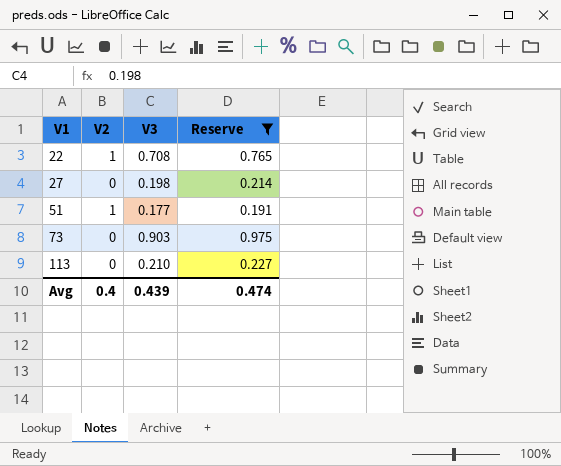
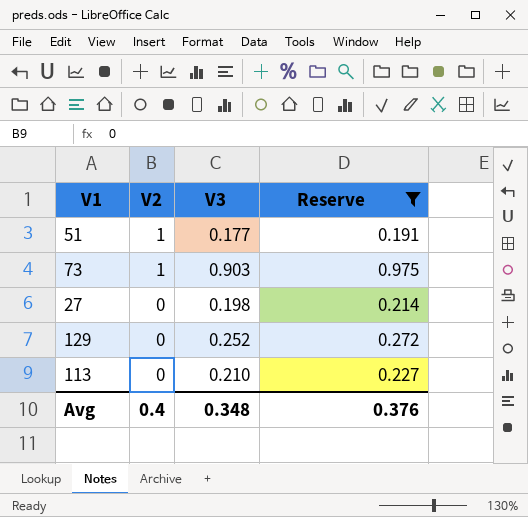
row order: V1 ascending -> V2 descending
row 22: 1 | 0.708 | 0.765 -> none
73 | V2: 0 -> 1
row 129: none -> 0 | 0.252 | 0.272
Avg | V3: 0.439 -> 0.348
Avg | Reserve: 0.474 -> 0.376

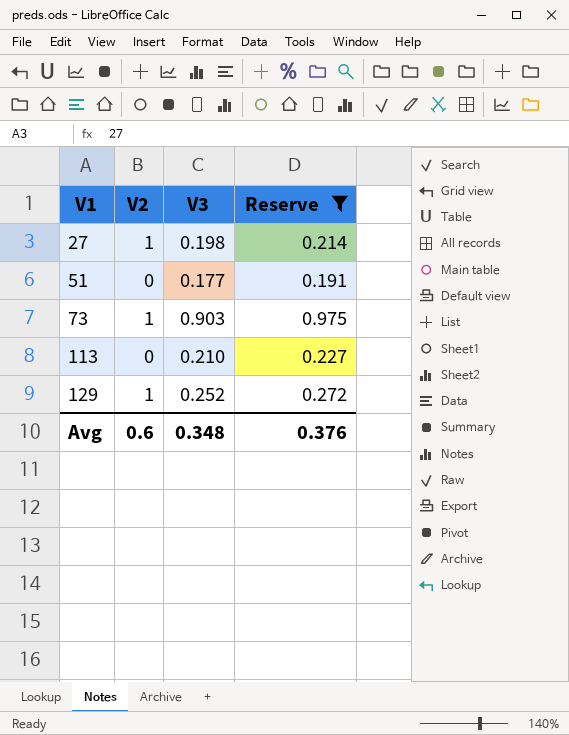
row order: V2 descending -> V1 ascending
27 | V2: 0 -> 1
51 | V2: 1 -> 0
129 | V2: 0 -> 1
Avg | V2: 0.4 -> 0.6

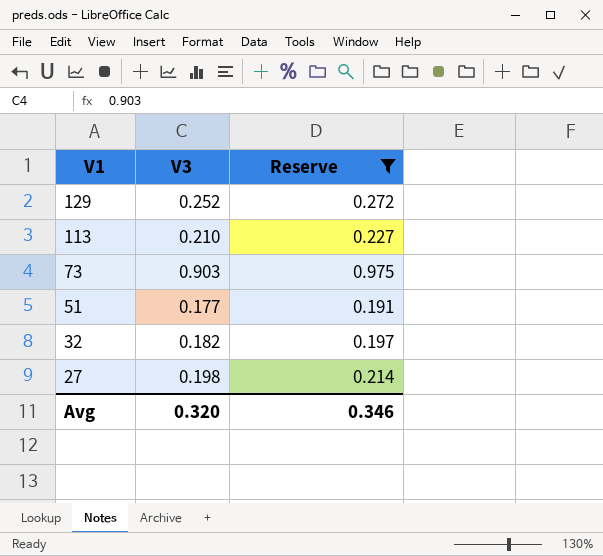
row order: V1 ascending -> V1 descending
column V2 | position: 2 -> none
row 32: none -> 0.182 | 0.197
Avg | V3: 0.348 -> 0.320
Avg | Reserve: 0.376 -> 0.346

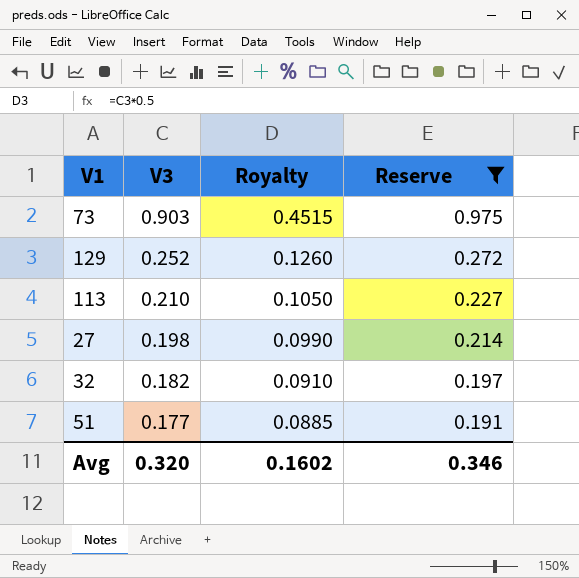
row order: V1 descending -> V3 descending
column Royalty | formula: none -> [V3] * 0.5

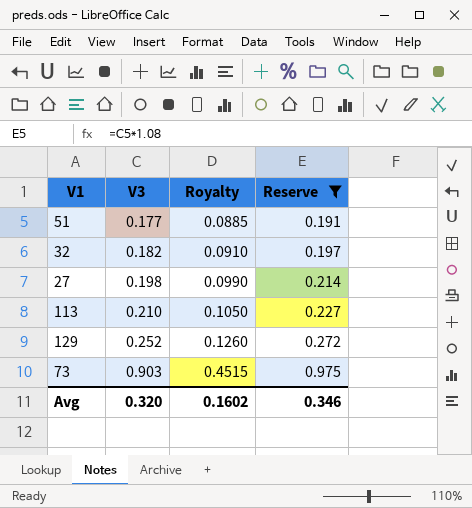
row order: V3 descending -> V3 ascending

